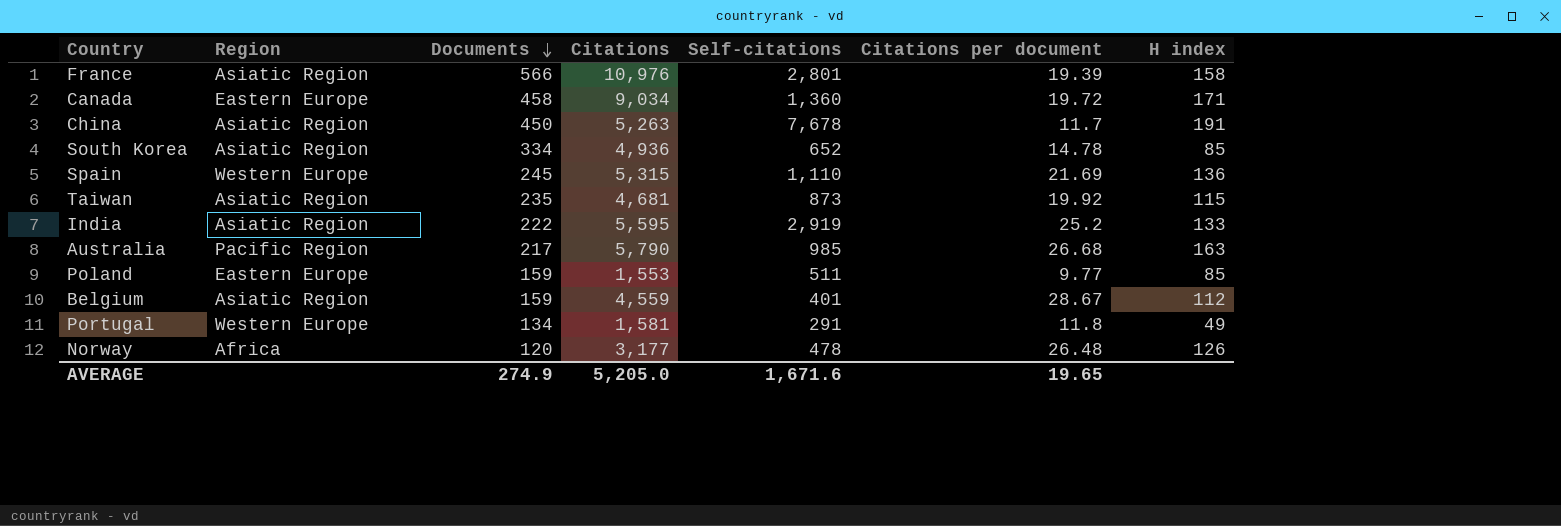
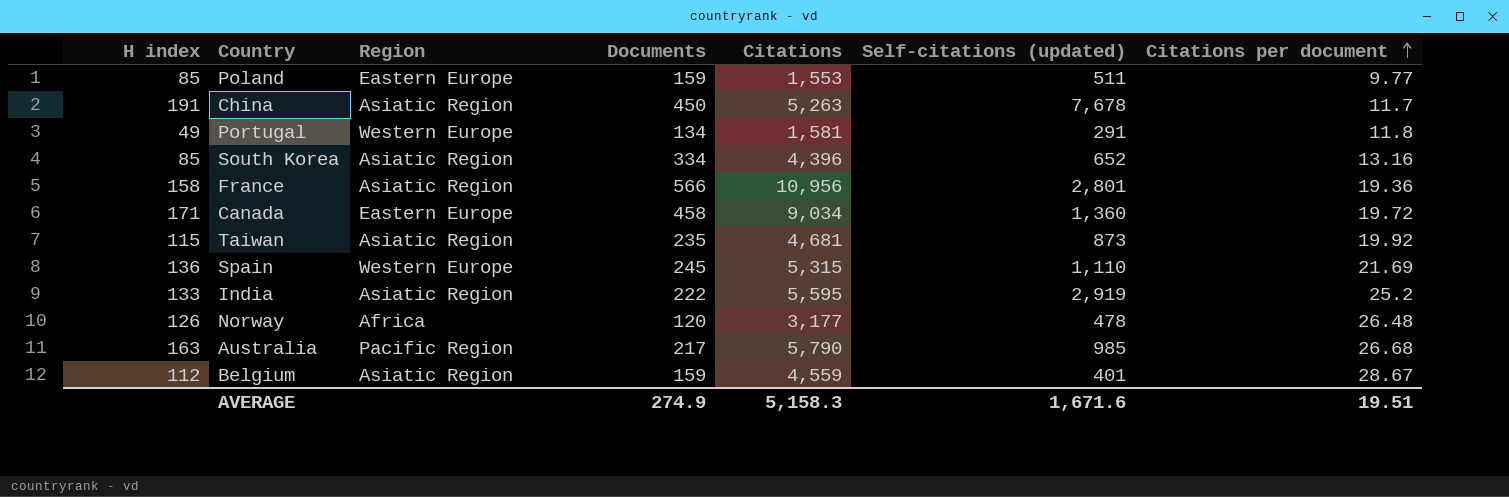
row order: Documents descending -> Citations per document ascending
column H index | position: 7 -> 1
column name: Self-citations -> Self-citations (updated)
South Korea | Citations: 4,936 -> 4,396
South Korea | Citations per document: 14.78 -> 13.16
France | Citations: 10,976 -> 10,956
France | Citations per document: 19.39 -> 19.36
AVERAGE | Citations: 5,205.0 -> 5,158.3
AVERAGE | Citations per document: 19.65 -> 19.51

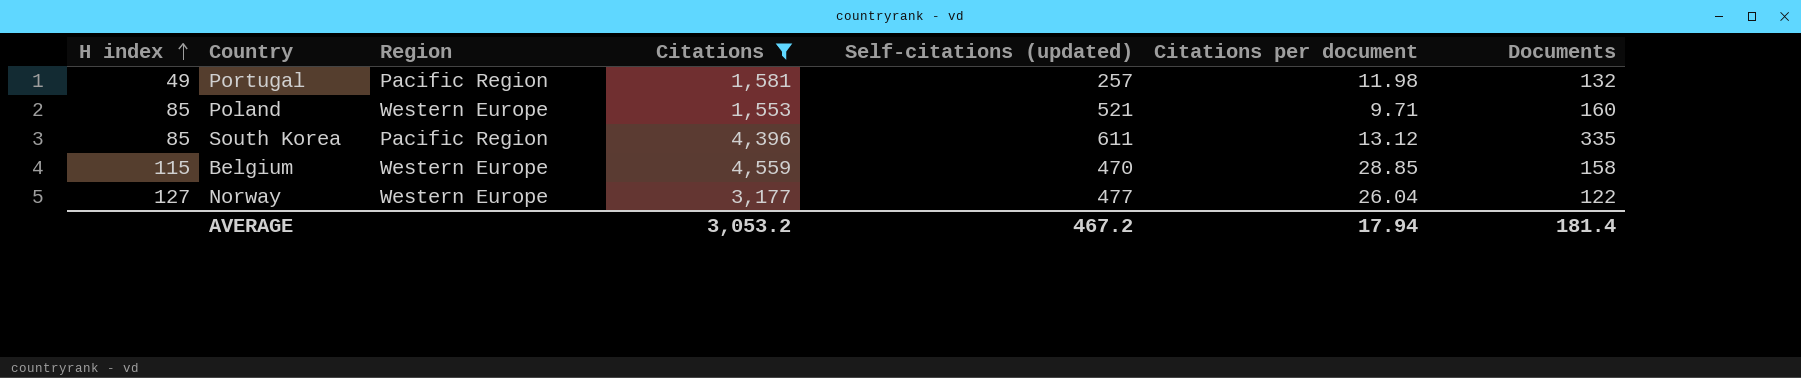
filter: none -> Citations <= 4,559
row order: Citations per document ascending -> H index ascending
column Documents | position: 4 -> 7
Portugal | Region: Western Europe -> Pacific Region
Portugal | Self-citations (updated): 291 -> 257
Portugal | Citations per document: 11.8 -> 11.98
Portugal | Documents: 134 -> 132
Poland | Region: Eastern Europe -> Western Europe
Poland | Self-citations (updated): 511 -> 521
Poland | Citations per document: 9.77 -> 9.71
Poland | Documents: 159 -> 160
South Korea | Region: Asiatic Region -> Pacific Region
South Korea | Self-citations (updated): 652 -> 611
South Korea | Citations per document: 13.16 -> 13.12
South Korea | Documents: 334 -> 335
Belgium | H index: 112 -> 115
Belgium | Region: Asiatic Region -> Western Europe
Belgium | Self-citations (updated): 401 -> 470
Belgium | Citations per document: 28.67 -> 28.85
Belgium | Documents: 159 -> 158
Norway | H index: 126 -> 127
Norway | Region: Africa -> Western Europe
Norway | Self-citations (updated): 478 -> 477
Norway | Citations per document: 26.48 -> 26.04
Norway | Documents: 120 -> 122
AVERAGE | Citations: 5,158.3 -> 3,053.2
AVERAGE | Self-citations (updated): 1,671.6 -> 467.2
AVERAGE | Citations per document: 19.51 -> 17.94
AVERAGE | Documents: 274.9 -> 181.4

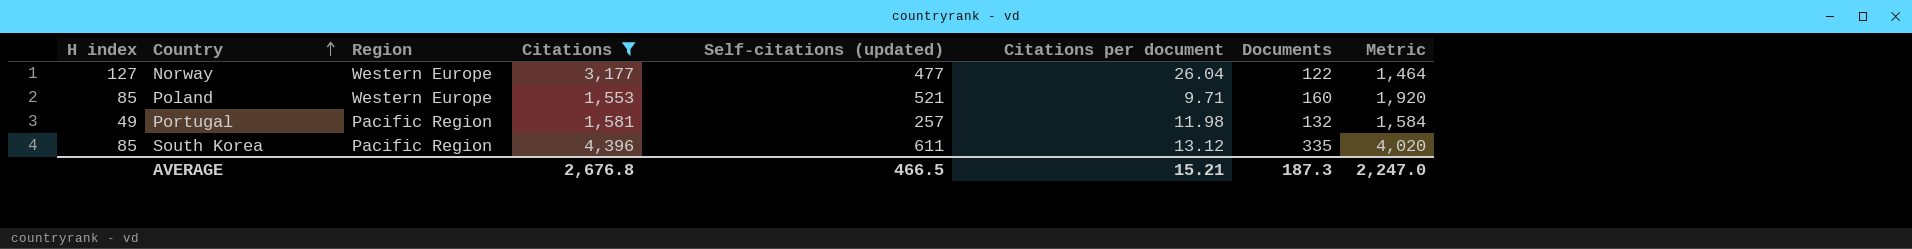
row order: H index ascending -> Country ascending
column Metric | formula: none -> [Documents] * 12
row Belgium: 115 | Western Europe | 4,559 | 470 | 28.85 | 158 -> none
AVERAGE | Citations: 3,053.2 -> 2,676.8
AVERAGE | Self-citations (updated): 467.2 -> 466.5
AVERAGE | Citations per document: 17.94 -> 15.21
AVERAGE | Documents: 181.4 -> 187.3

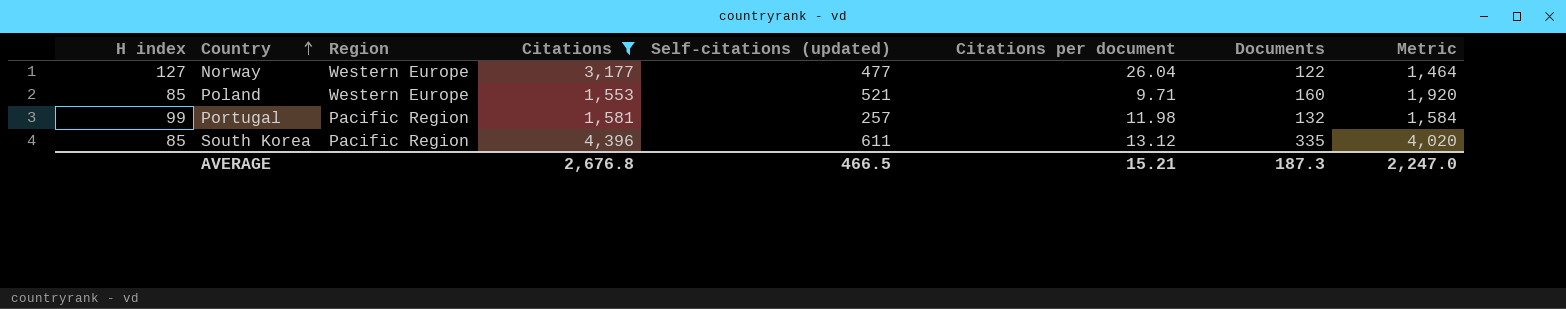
Portugal | H index: 49 -> 99

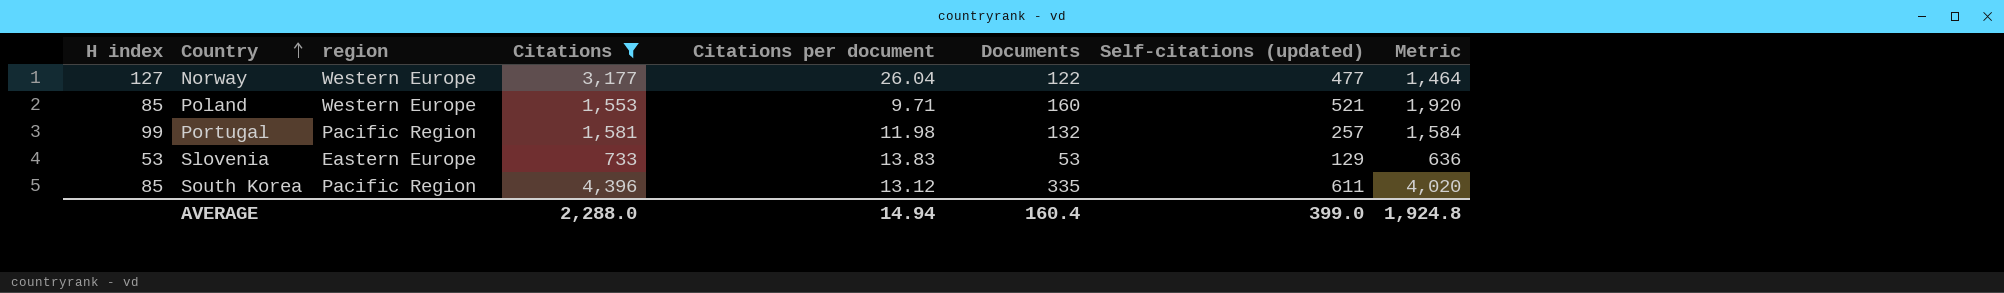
column name: Region -> region
column Self-citations (updated) | position: 5 -> 7
row Slovenia: none -> 53 | Eastern Europe | 733 | 13.83 | 53 | 129 | 636
AVERAGE | Citations: 2,676.8 -> 2,288.0
AVERAGE | Citations per document: 15.21 -> 14.94
AVERAGE | Documents: 187.3 -> 160.4
AVERAGE | Self-citations (updated): 466.5 -> 399.0
AVERAGE | Metric: 2,247.0 -> 1,924.8

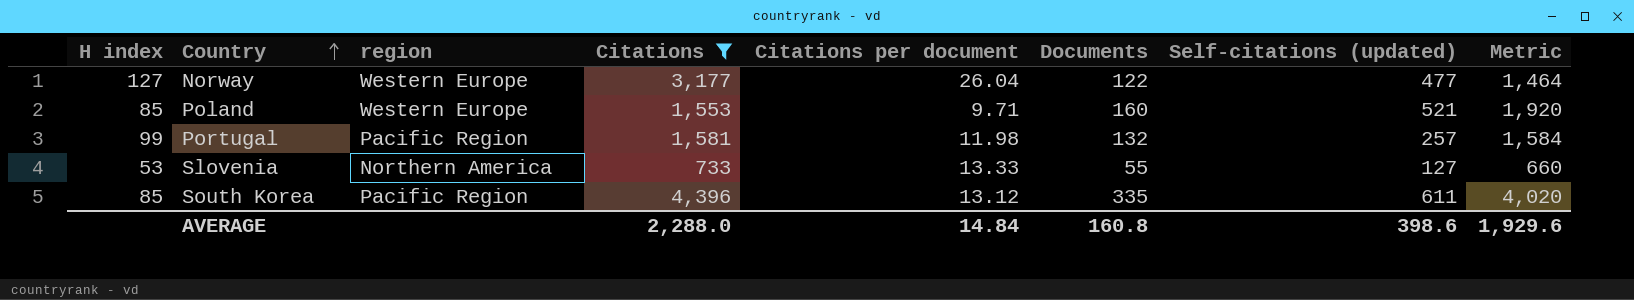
Slovenia | region: Eastern Europe -> Northern America
Slovenia | Citations per document: 13.83 -> 13.33
Slovenia | Documents: 53 -> 55
Slovenia | Self-citations (updated): 129 -> 127
Slovenia | Metric: 636 -> 660
AVERAGE | Citations per document: 14.94 -> 14.84
AVERAGE | Documents: 160.4 -> 160.8
AVERAGE | Self-citations (updated): 399.0 -> 398.6
AVERAGE | Metric: 1,924.8 -> 1,929.6

